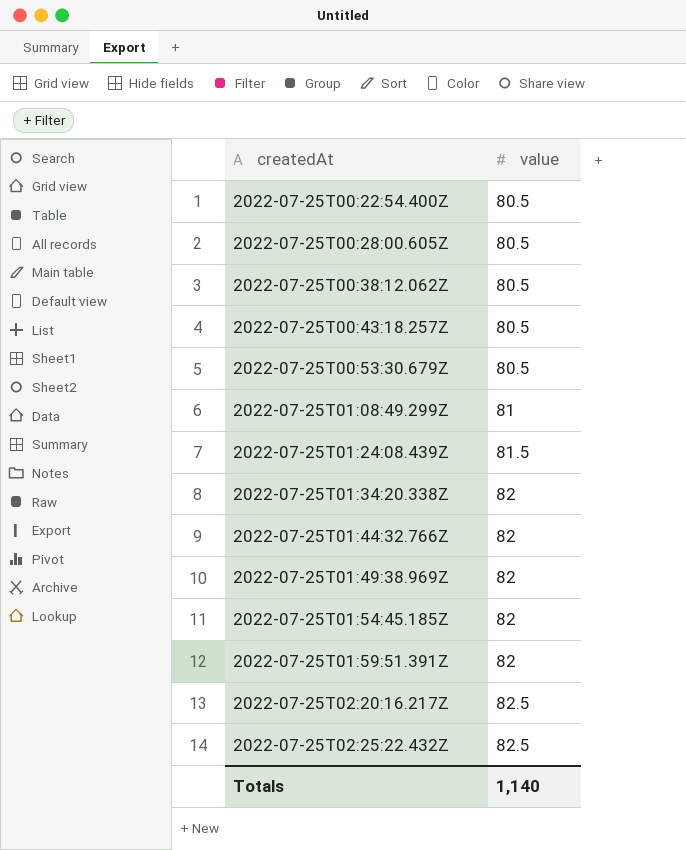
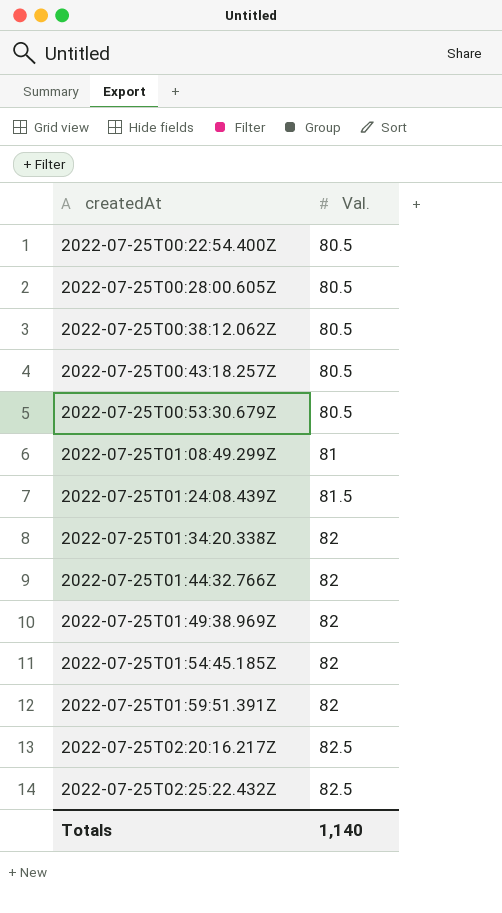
column name: value -> Val.

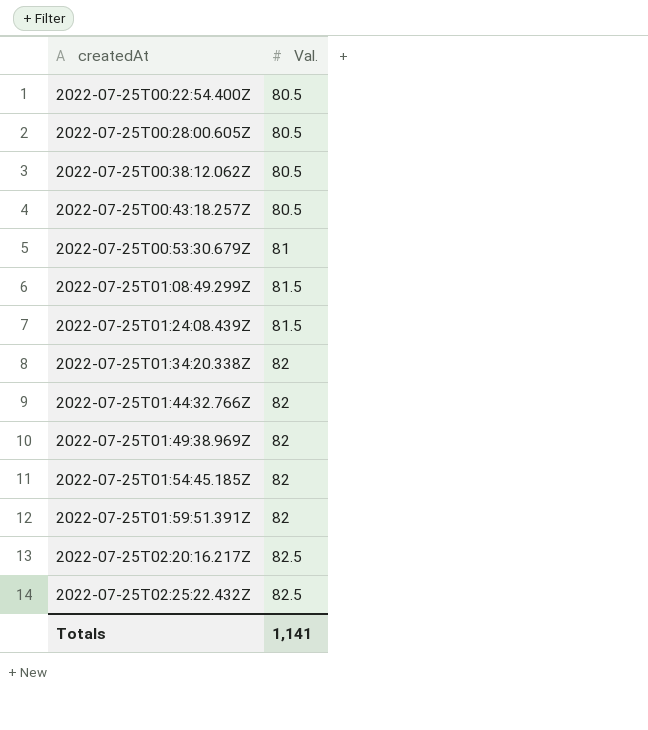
2022-07-25T00:53:30.679Z | Val.: 80.5 -> 81
2022-07-25T01:08:49.299Z | Val.: 81 -> 81.5
Totals | Val.: 1,140 -> 1,141

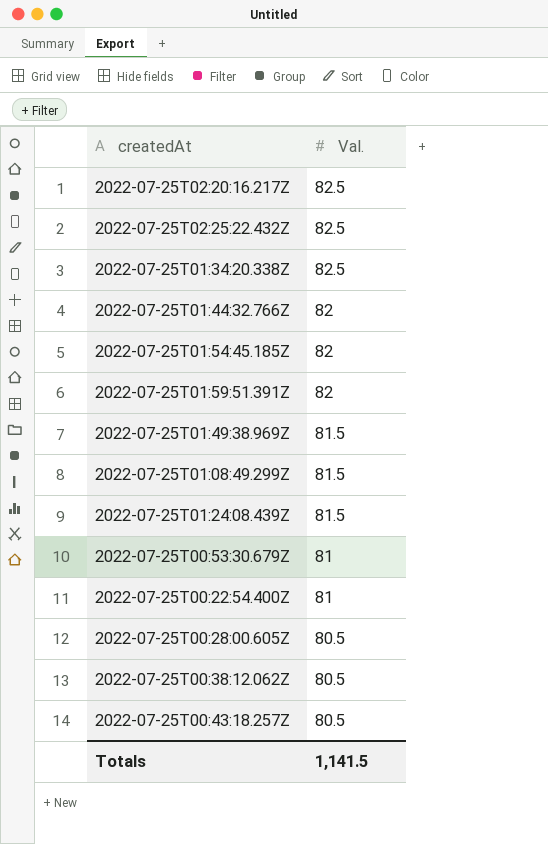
row order: createdAt ascending -> Val. descending
2022-07-25T01:34:20.338Z | Val.: 82 -> 82.5
2022-07-25T01:49:38.969Z | Val.: 82 -> 81.5
2022-07-25T00:22:54.400Z | Val.: 80.5 -> 81
Totals | Val.: 1,141 -> 1,141.5

